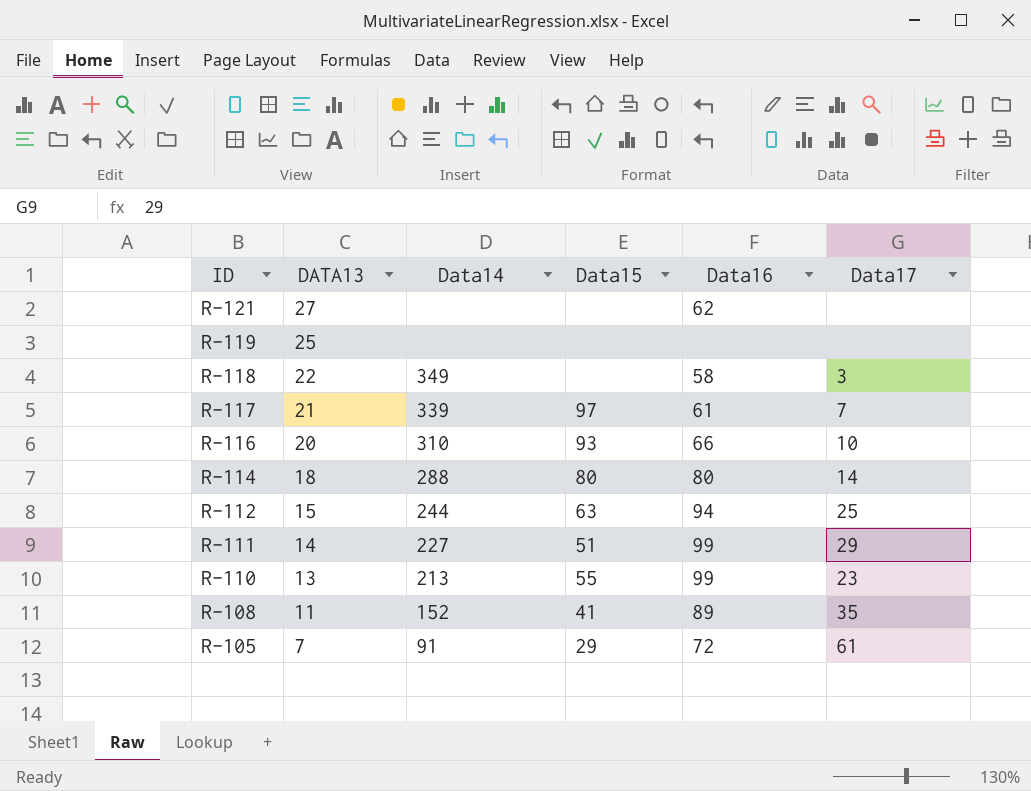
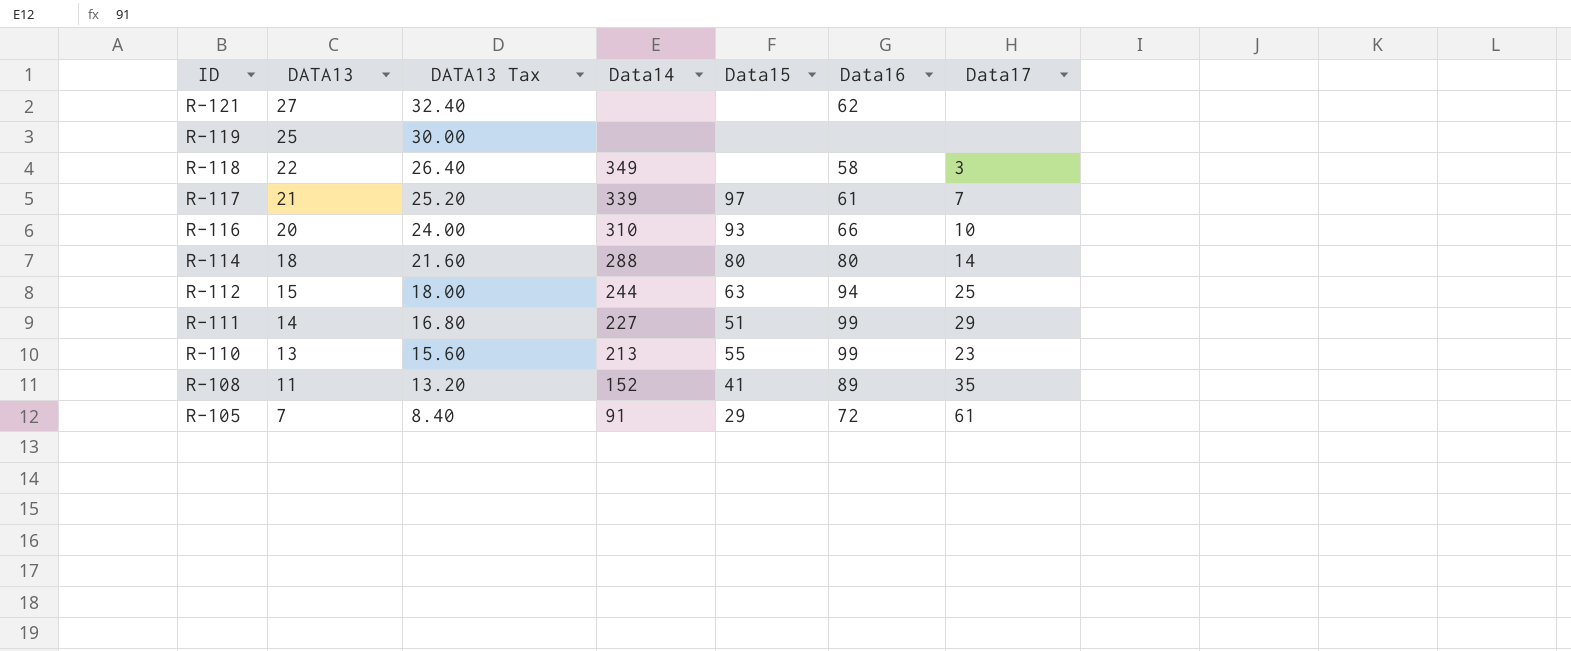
column DATA13 Tax | formula: none -> [DATA13] * 1.2

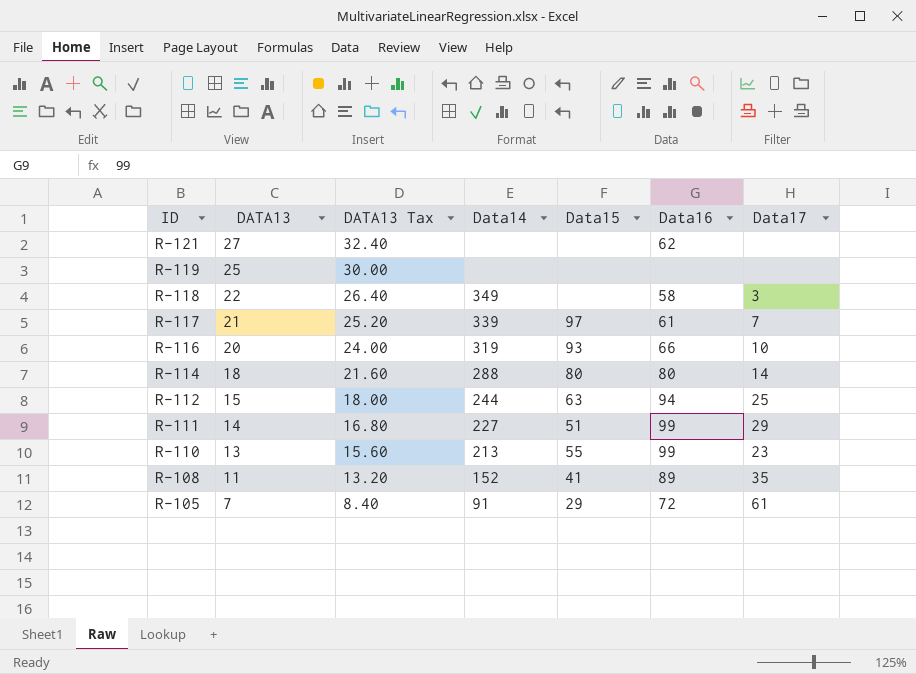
R-116 | Data14: 310 -> 319

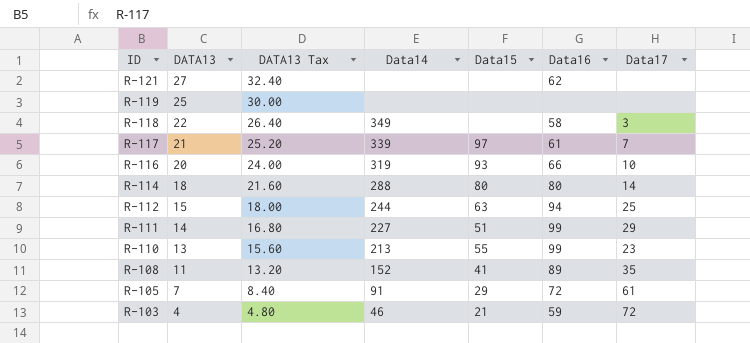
row R-103: none -> 4 | 4.80 | 46 | 21 | 59 | 72

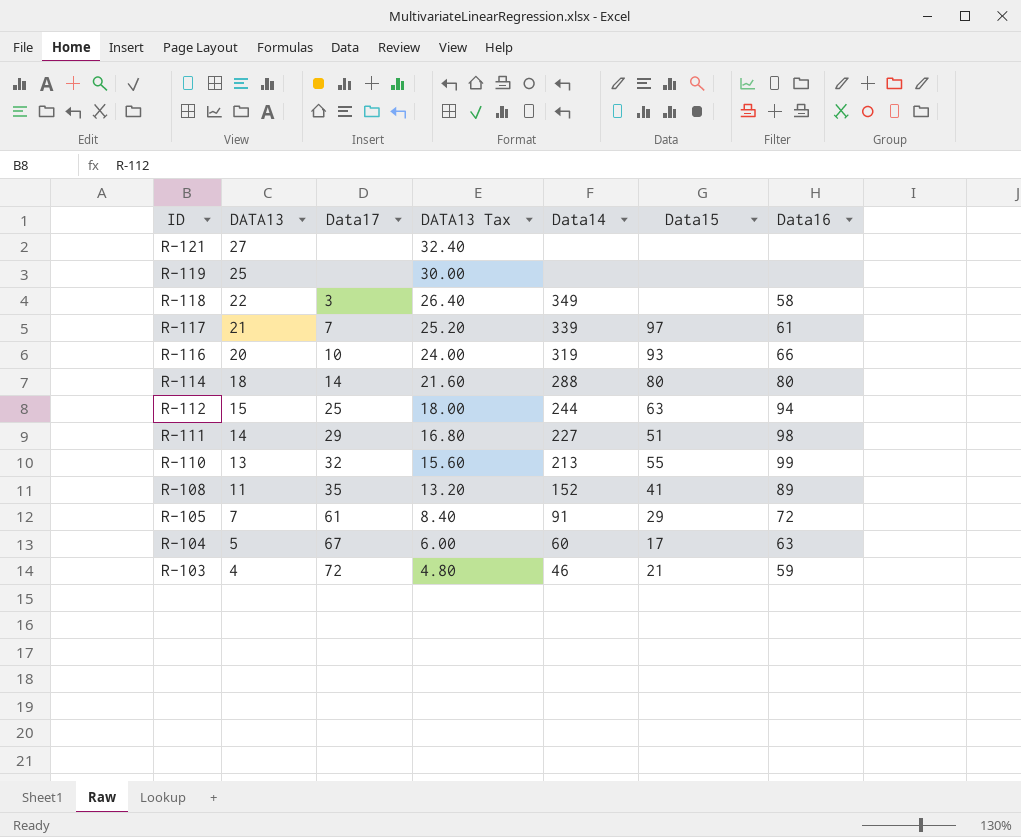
column Data17 | position: 7 -> 3
R-121 | Data16: 62 -> none
R-111 | Data16: 99 -> 98
R-110 | Data17: 23 -> 32
row R-104: none -> 5 | 67 | 6.00 | 60 | 17 | 63

